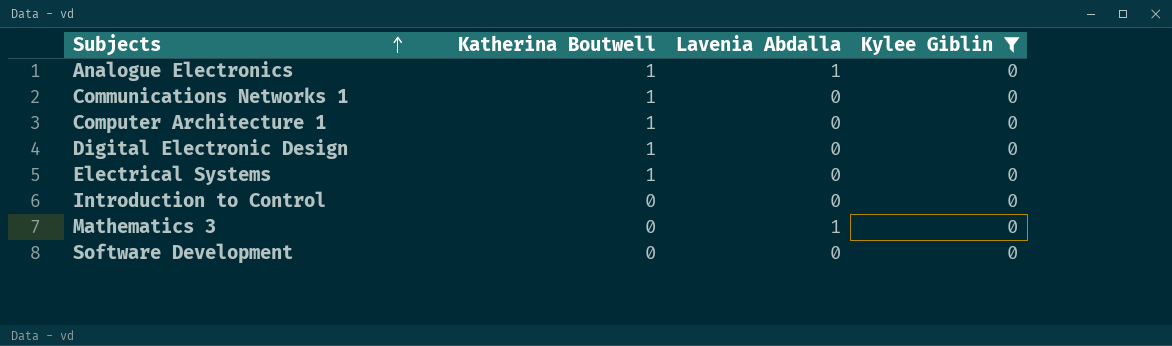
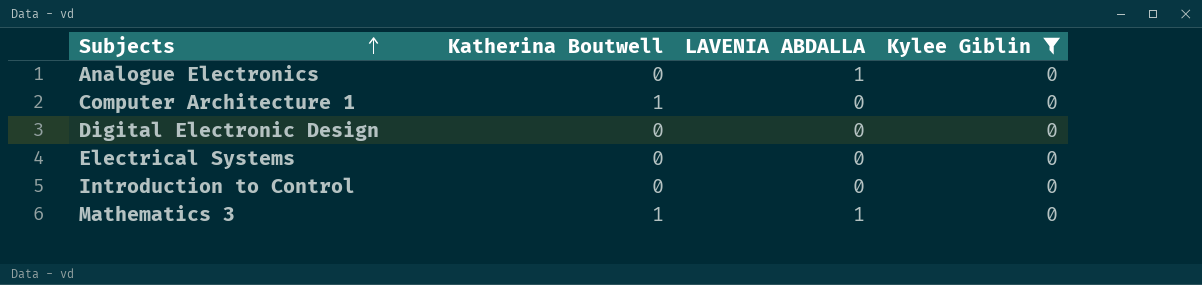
column name: Lavenia Abdalla -> LAVENIA ABDALLA
row Communications Networks 1: 1 | 0 | 0 -> none
row Software Development: 0 | 0 | 0 -> none
Analogue Electronics | Katherina Boutwell: 1 -> 0
Digital Electronic Design | Katherina Boutwell: 1 -> 0
Electrical Systems | Katherina Boutwell: 1 -> 0
Mathematics 3 | Katherina Boutwell: 0 -> 1

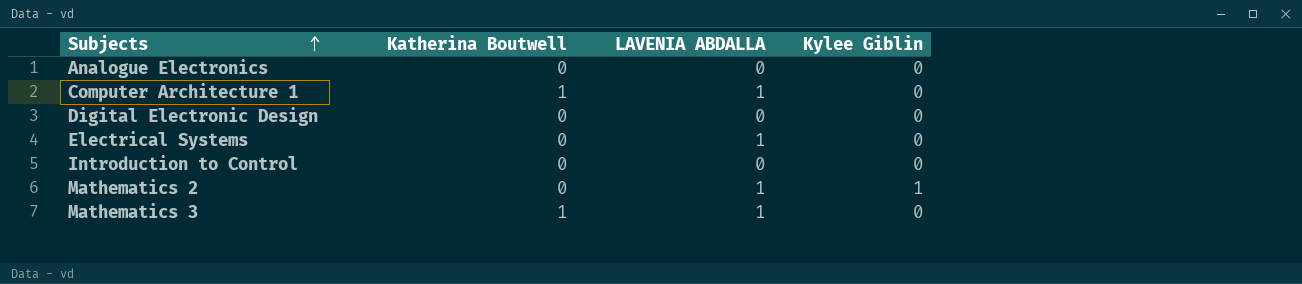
filter: Kylee Giblin = 0 -> none
Analogue Electronics | LAVENIA ABDALLA: 1 -> 0
Computer Architecture 1 | LAVENIA ABDALLA: 0 -> 1
Electrical Systems | LAVENIA ABDALLA: 0 -> 1

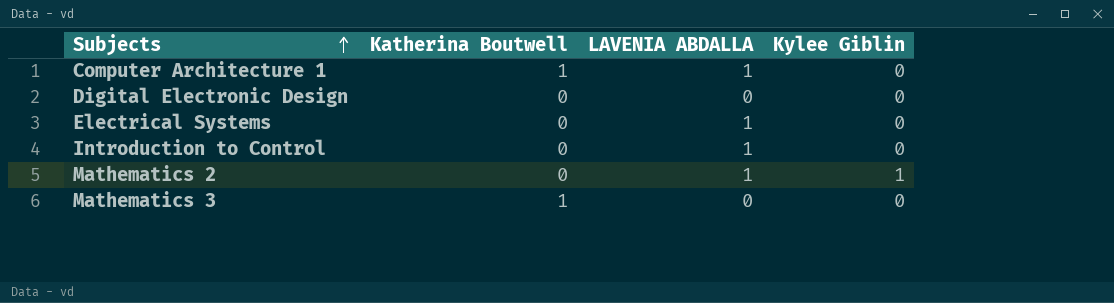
row Analogue Electronics: 0 | 0 | 0 -> none
Introduction to Control | LAVENIA ABDALLA: 0 -> 1
Mathematics 3 | LAVENIA ABDALLA: 1 -> 0

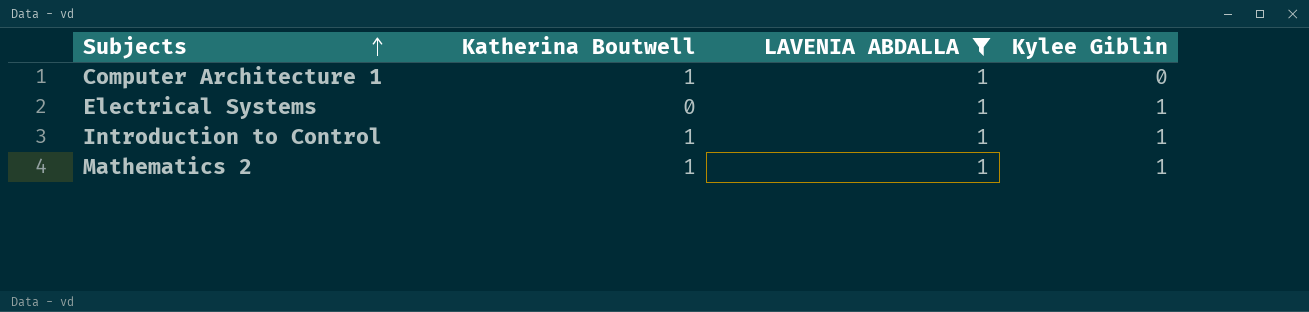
filter: none -> LAVENIA ABDALLA = 1
Electrical Systems | Kylee Giblin: 0 -> 1
Introduction to Control | Katherina Boutwell: 0 -> 1
Introduction to Control | Kylee Giblin: 0 -> 1
Mathematics 2 | Katherina Boutwell: 0 -> 1

